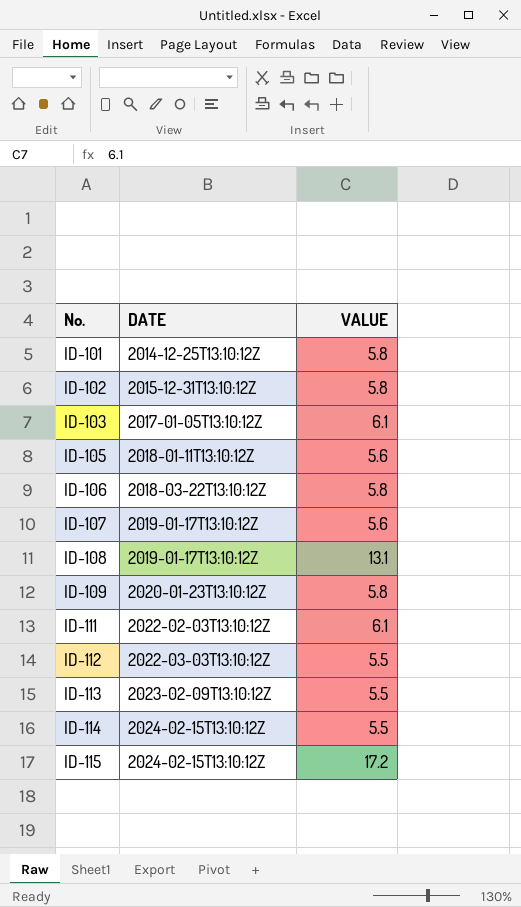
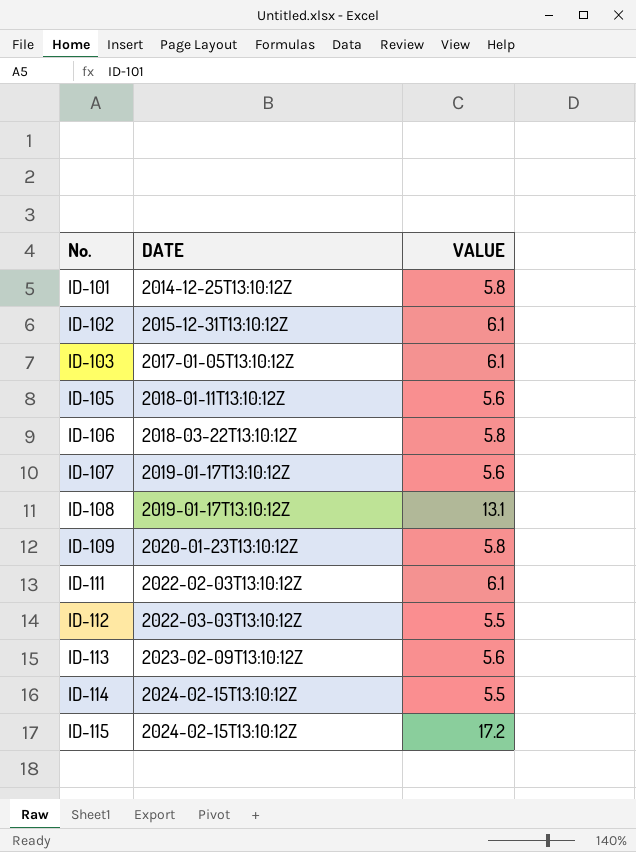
ID-102 | VALUE: 5.8 -> 6.1
ID-113 | VALUE: 5.5 -> 5.6

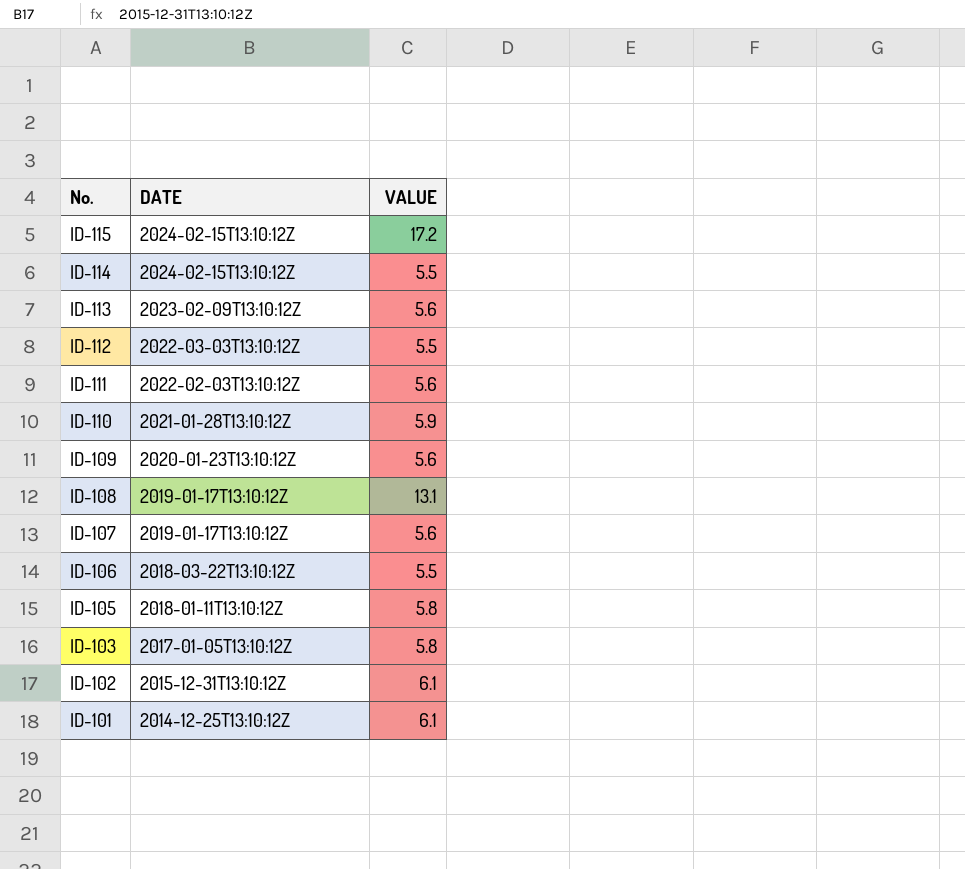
row order: No. ascending -> No. descending
ID-111 | VALUE: 6.1 -> 5.6
row ID-110: none -> 2021-01-28T13:10:12Z | 5.9
ID-109 | VALUE: 5.8 -> 5.6
ID-106 | VALUE: 5.8 -> 5.5
ID-105 | VALUE: 5.6 -> 5.8
ID-103 | VALUE: 6.1 -> 5.8
ID-101 | VALUE: 5.8 -> 6.1

